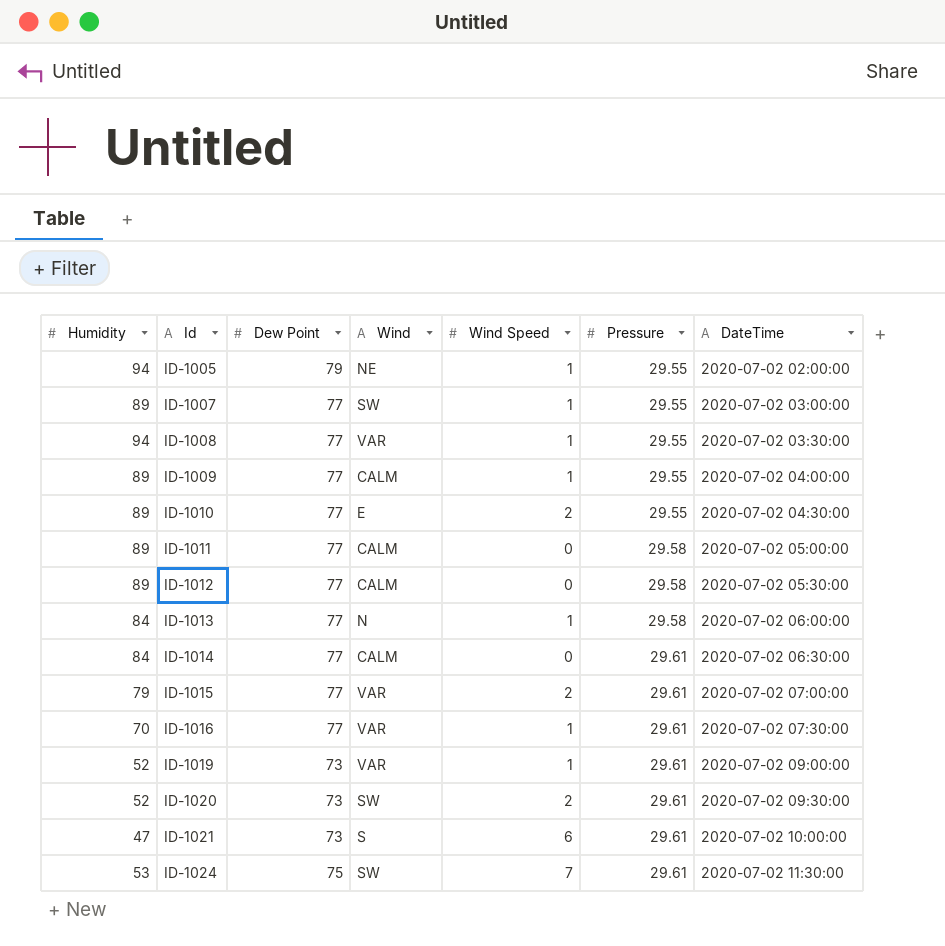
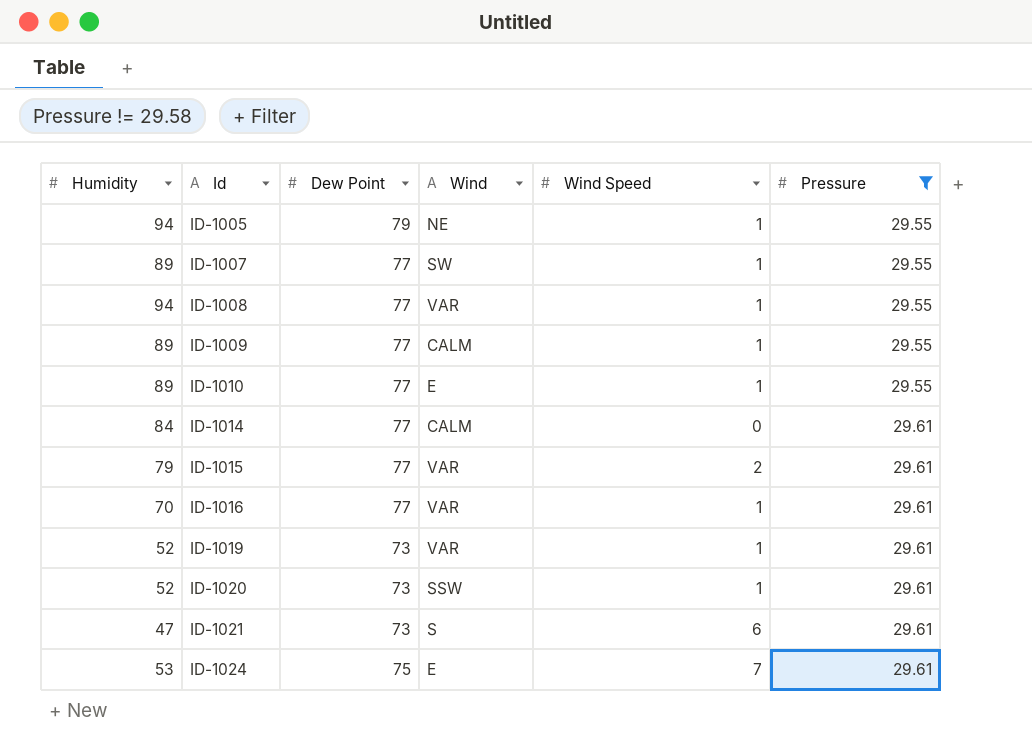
filter: none -> Pressure != 29.58
column DateTime | position: 7 -> none
ID-1010 | Wind Speed: 2 -> 1
ID-1020 | Wind: SW -> SSW
ID-1020 | Wind Speed: 2 -> 1
ID-1024 | Wind: SW -> E

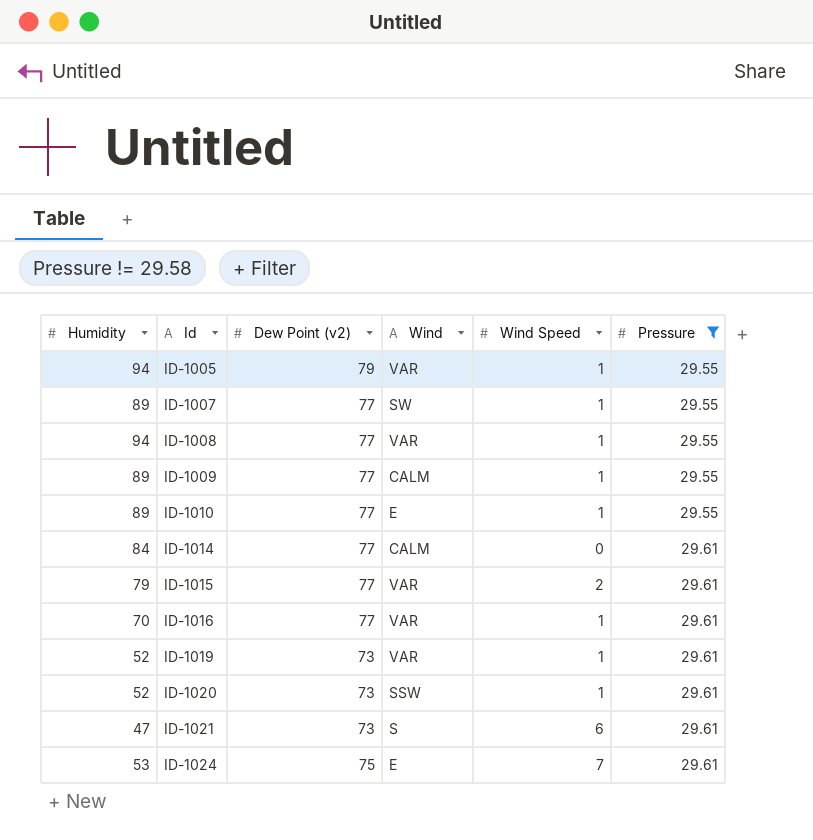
column name: Dew Point -> Dew Point (v2)
ID-1005 | Wind: NE -> VAR

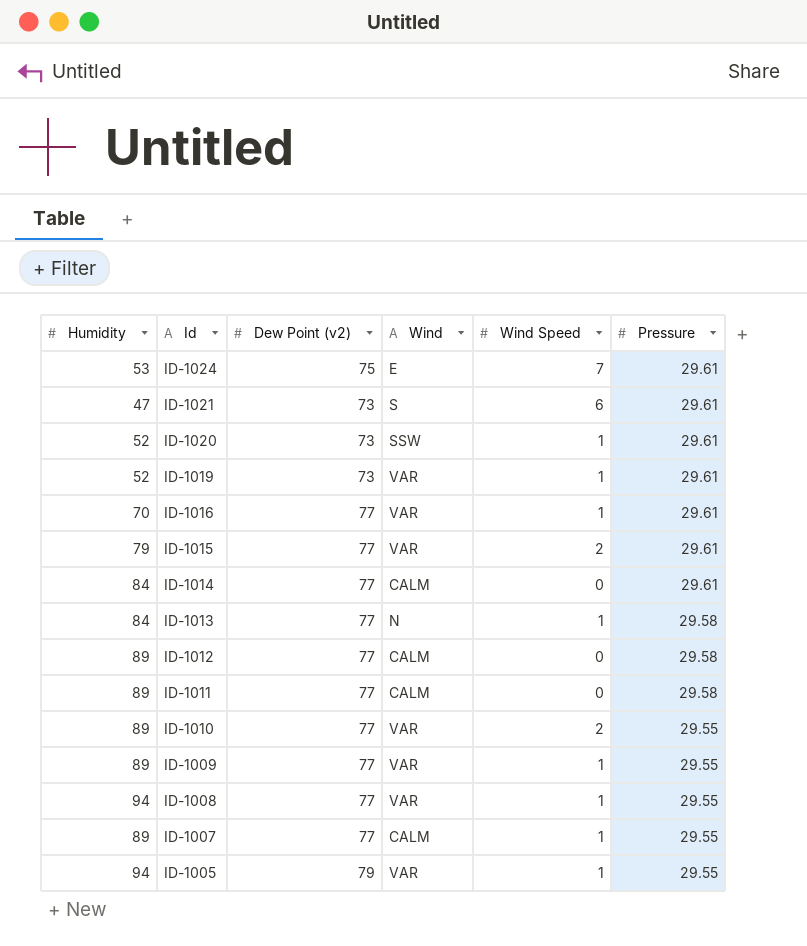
filter: Pressure != 29.58 -> none
row order: Id ascending -> Id descending
ID-1010 | Wind: E -> VAR
ID-1010 | Wind Speed: 1 -> 2
ID-1009 | Wind: CALM -> VAR
ID-1007 | Wind: SW -> CALM

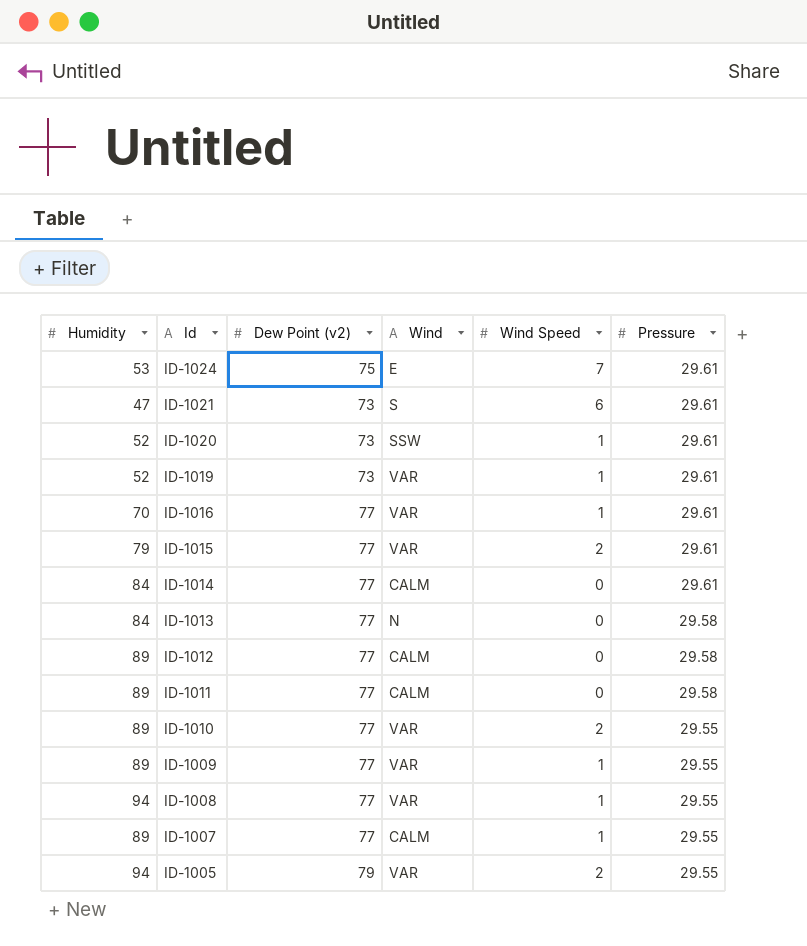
ID-1013 | Wind Speed: 1 -> 0
ID-1005 | Wind Speed: 1 -> 2

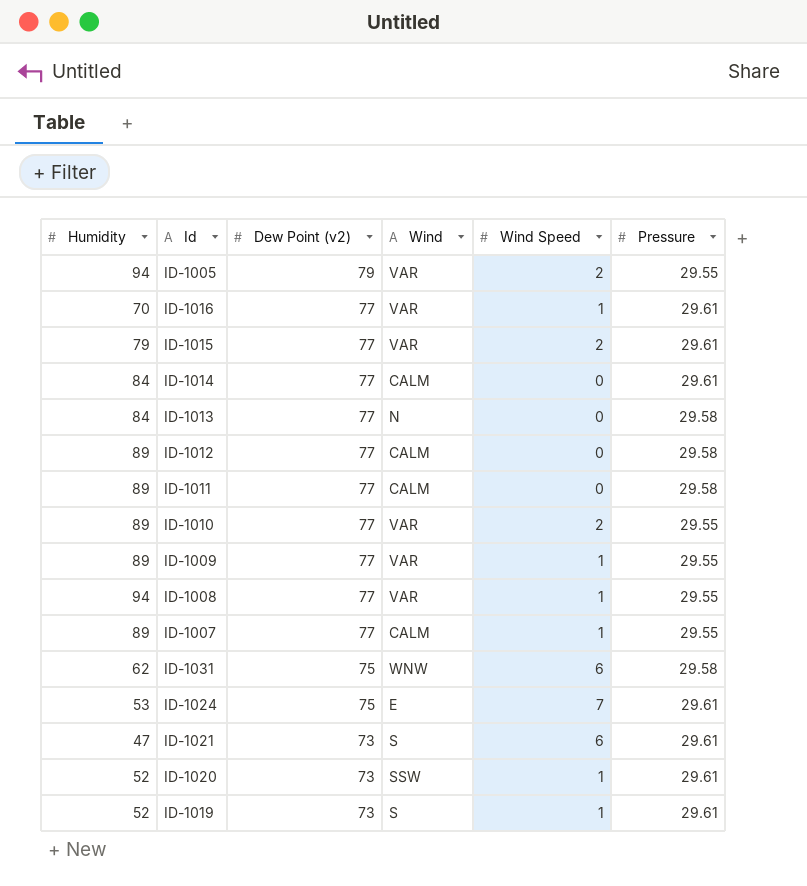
row order: Id descending -> Dew Point (v2) descending
row ID-1031: none -> 62 | 75 | WNW | 6 | 29.58
ID-1019 | Wind: VAR -> S

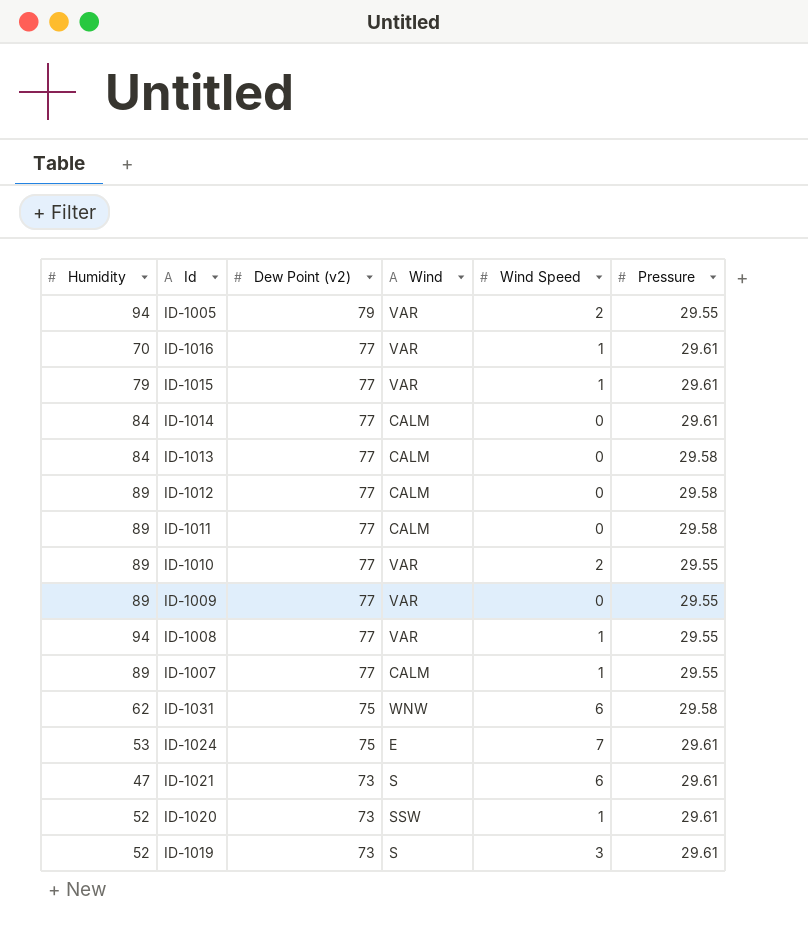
ID-1015 | Wind Speed: 2 -> 1
ID-1013 | Wind: N -> CALM
ID-1009 | Wind Speed: 1 -> 0
ID-1019 | Wind Speed: 1 -> 3

